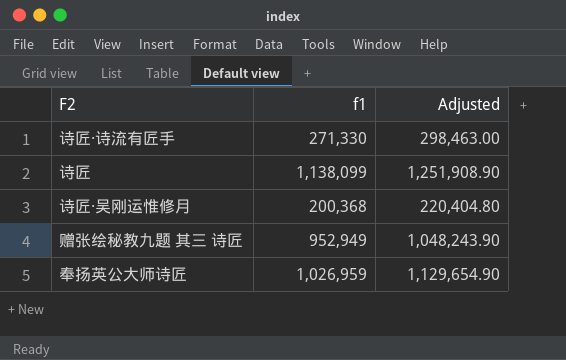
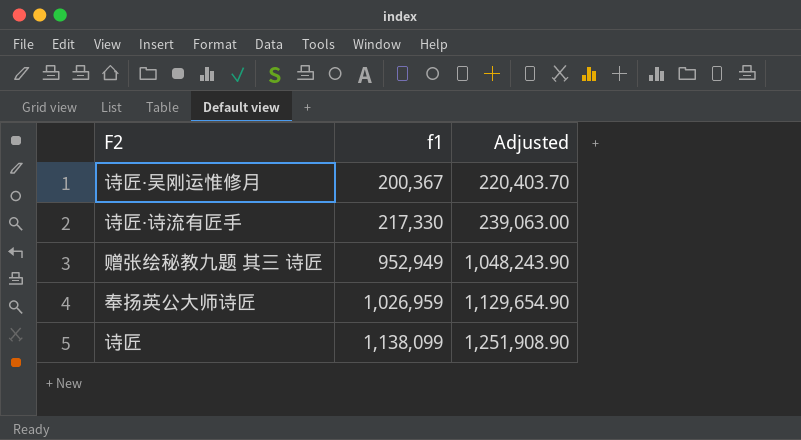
row order: none -> f1 ascending
诗匠·吴刚运惟修月 | f1: 200,368 -> 200,367
诗匠·吴刚运惟修月 | Adjusted: 220,404.80 -> 220,403.70
诗匠·诗流有匠手 | f1: 271,330 -> 217,330
诗匠·诗流有匠手 | Adjusted: 298,463.00 -> 239,063.00

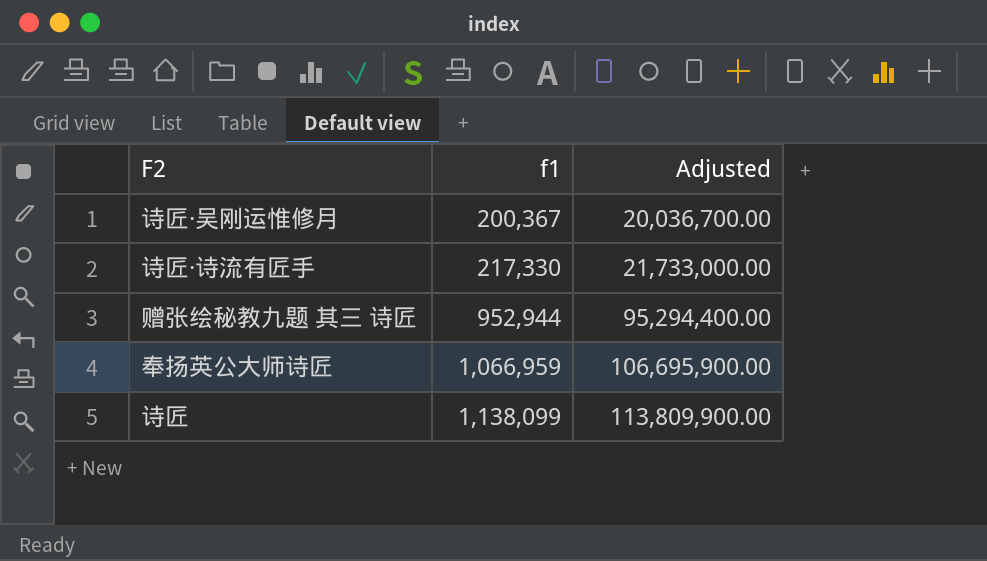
column Adjusted | formula: [f1] * 1.1 -> [f1] * 100
赠张绘秘教九题 其三 诗匠 | f1: 952,949 -> 952,944
奉扬英公大师诗匠 | f1: 1,026,959 -> 1,066,959

